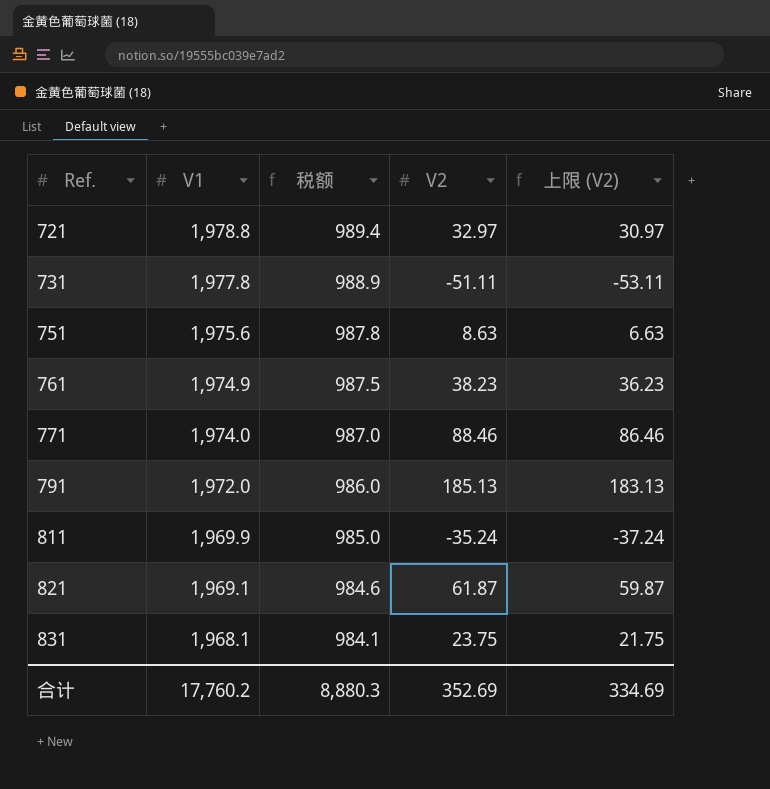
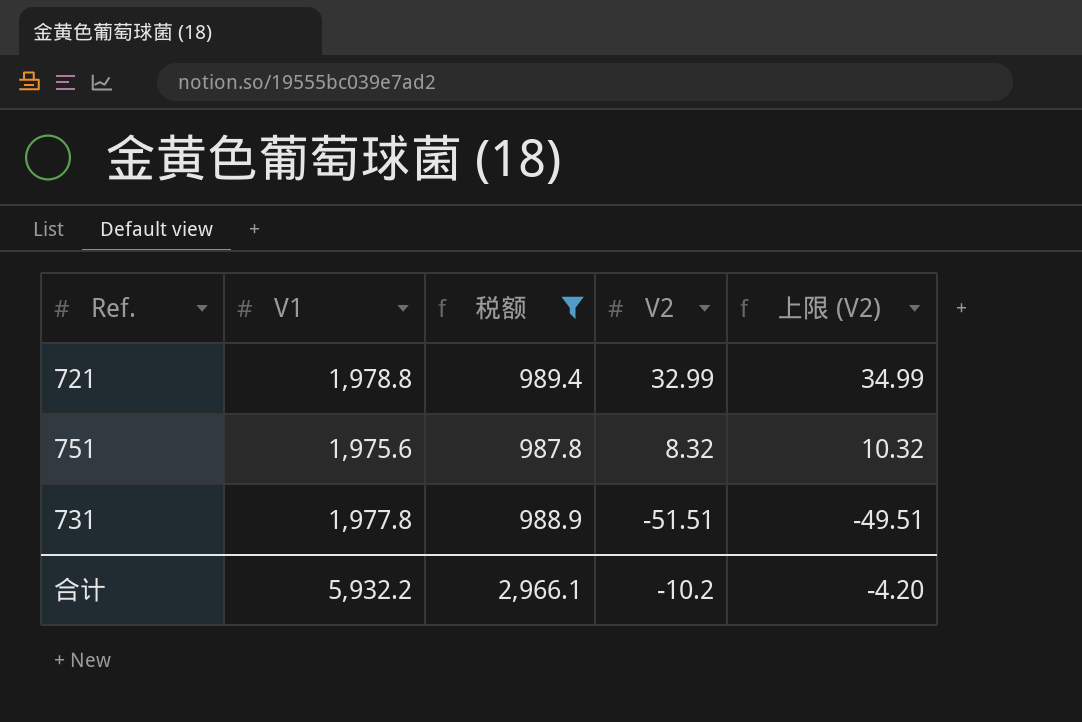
filter: none -> 税额 >= 987.8
row order: Ref. ascending -> V2 descending
column 上限 (V2) | formula: [V2] - 2 -> [V2] + 2
721 | V2: 32.97 -> 32.99
751 | V2: 8.63 -> 8.32
731 | V2: -51.11 -> -51.51
合计 | V1: 17,760.2 -> 5,932.2
合计 | 税额: 8,880.3 -> 2,966.1
合计 | V2: 352.69 -> -10.2
合计 | 上限 (V2): 334.69 -> -4.20

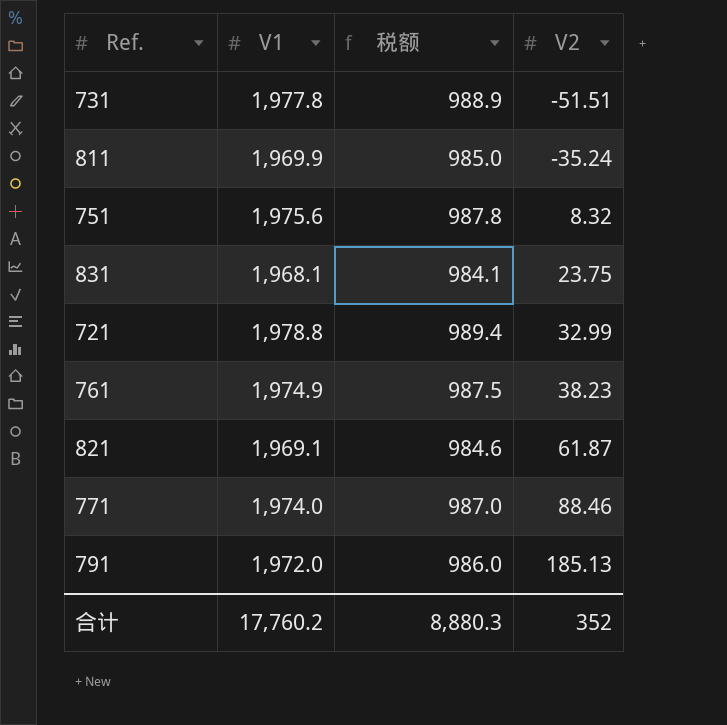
filter: 税额 >= 987.8 -> none
row order: V2 descending -> V2 ascending
column 上限 (V2) | formula: [V2] + 2 -> none
合计 | V1: 5,932.2 -> 17,760.2
合计 | 税额: 2,966.1 -> 8,880.3
合计 | V2: -10.2 -> 352

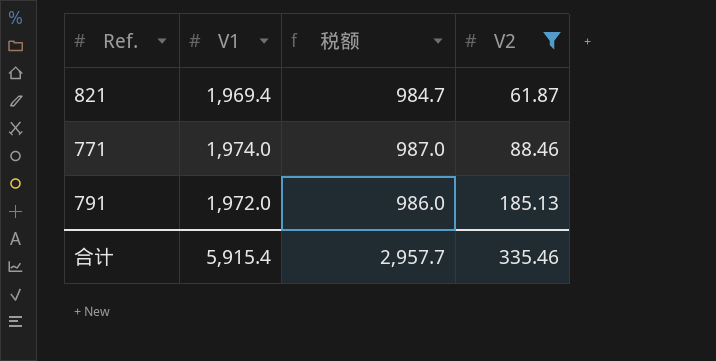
filter: none -> V2 >= 61.87
821 | V1: 1,969.1 -> 1,969.4
821 | 税额: 984.6 -> 984.7
合计 | V1: 17,760.2 -> 5,915.4
合计 | 税额: 8,880.3 -> 2,957.7
合计 | V2: 352 -> 335.46

